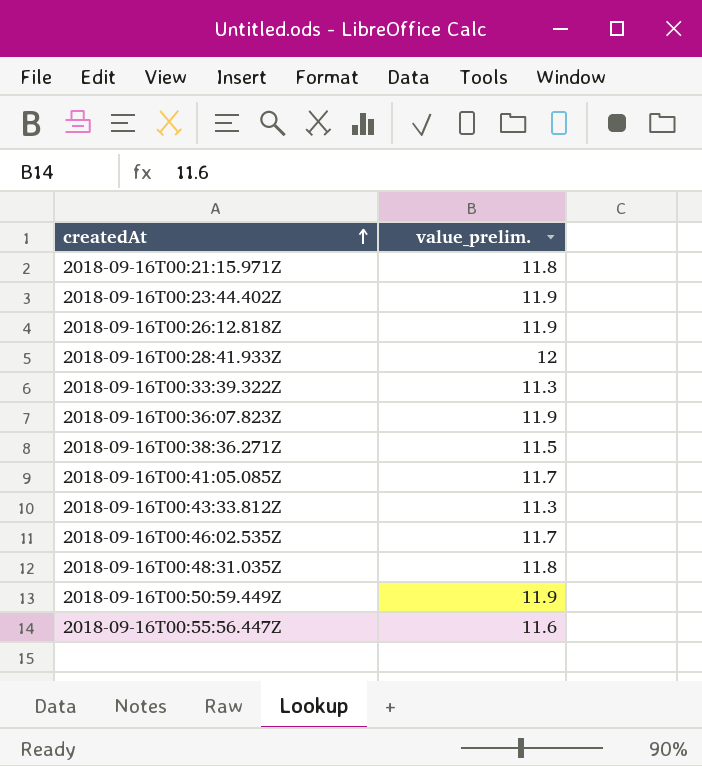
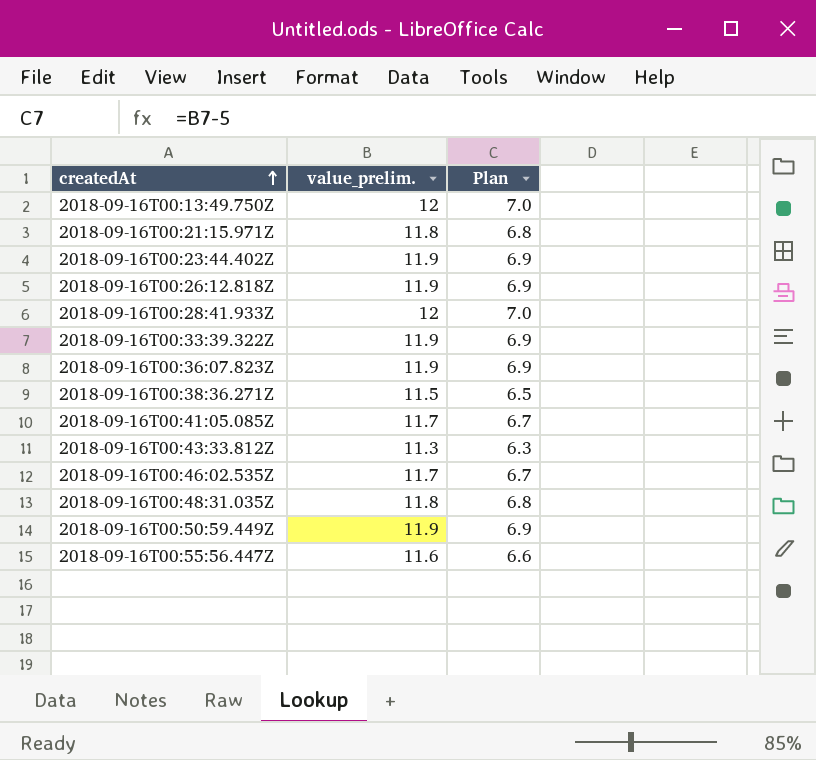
column Plan | formula: none -> [value_prelim.] - 5
row 2018-09-16T00:13:49.750Z: none -> 12 | 7.0
2018-09-16T00:33:39.322Z | value_prelim.: 11.3 -> 11.9

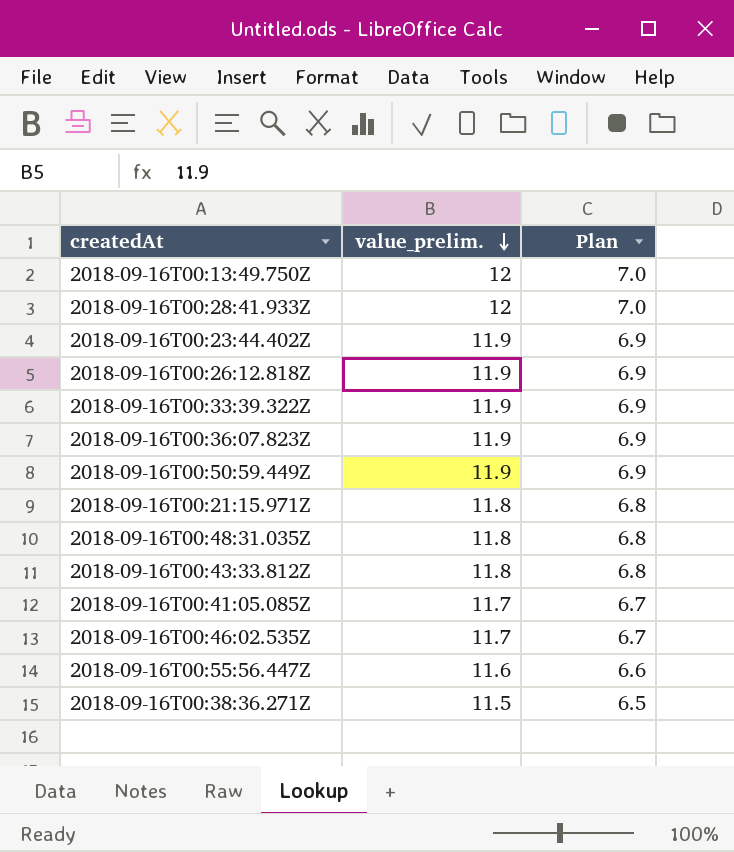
row order: createdAt ascending -> value_prelim. descending
2018-09-16T00:43:33.812Z | value_prelim.: 11.3 -> 11.8
2018-09-16T00:43:33.812Z | Plan: 6.3 -> 6.8

